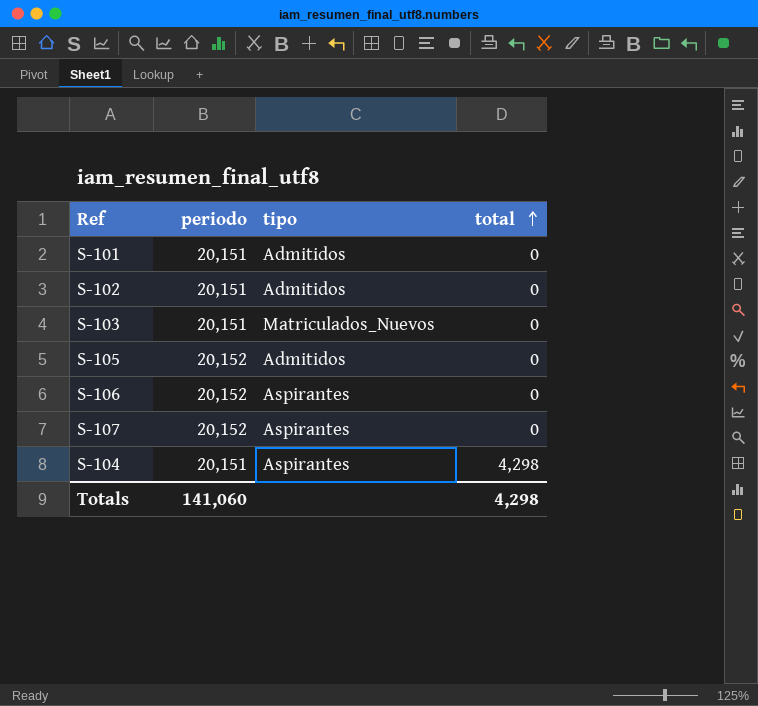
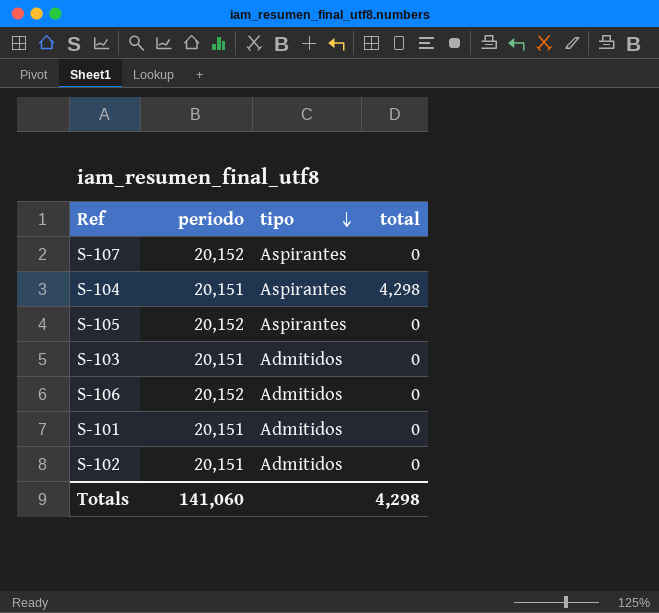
row order: total ascending -> tipo descending
S-105 | tipo: Admitidos -> Aspirantes
S-103 | tipo: Matriculados_Nuevos -> Admitidos
S-106 | tipo: Aspirantes -> Admitidos

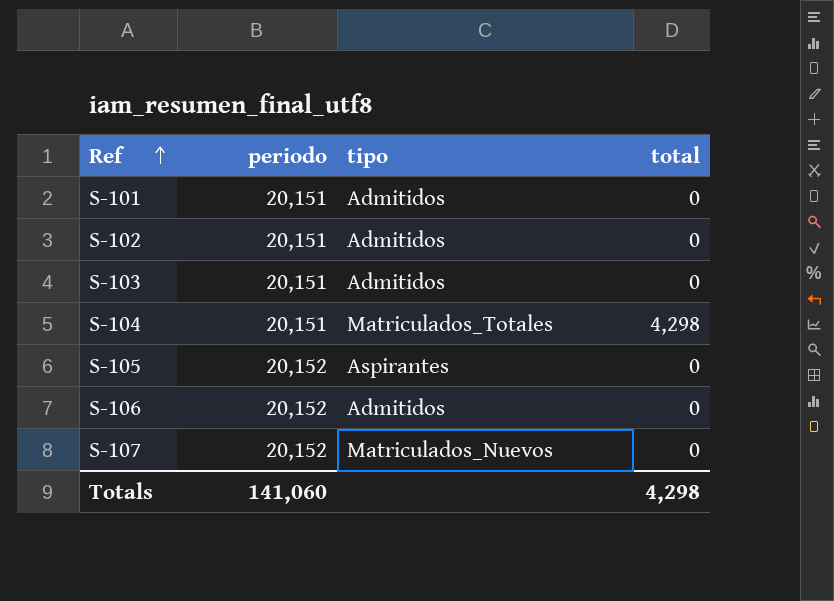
row order: tipo descending -> Ref ascending
S-104 | tipo: Aspirantes -> Matriculados_Totales
S-107 | tipo: Aspirantes -> Matriculados_Nuevos

